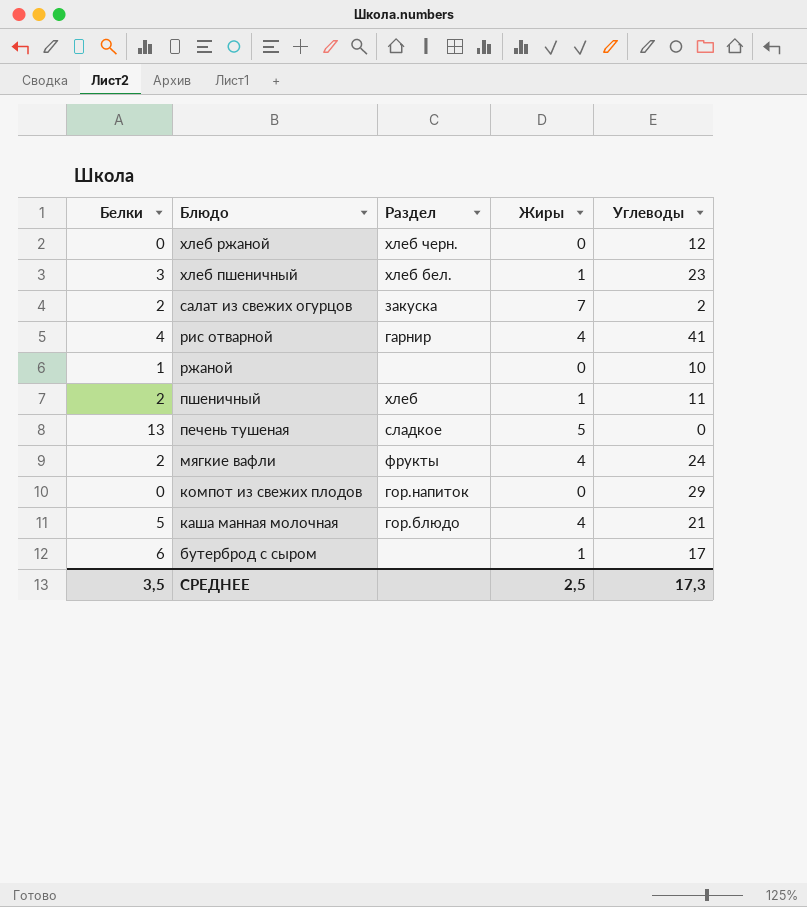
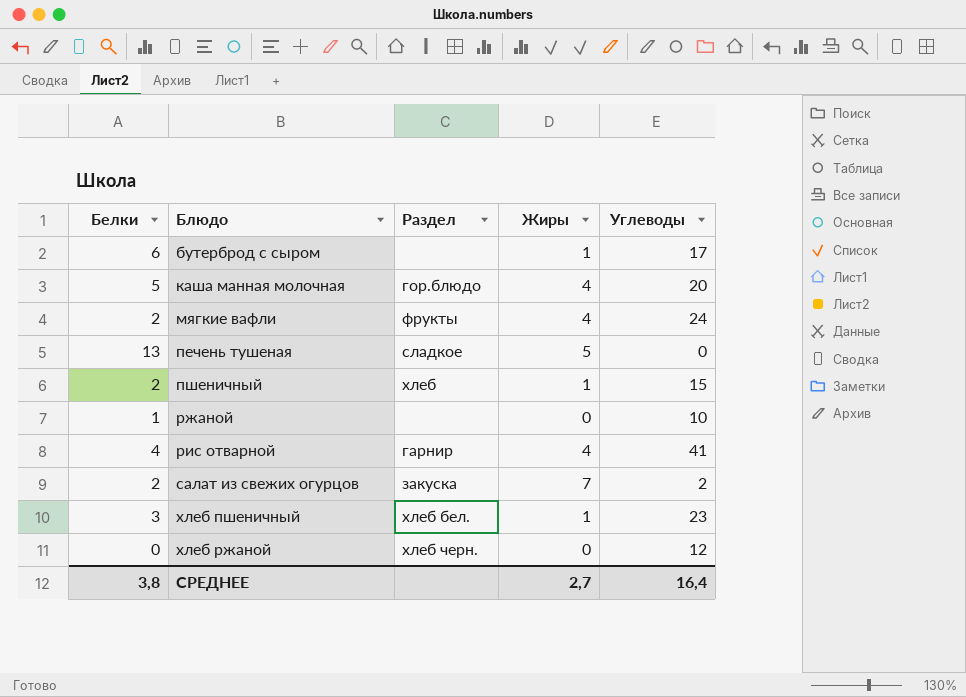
row order: Блюдо descending -> Блюдо ascending
row компот из свежих плодов: 0 | гор.напиток | 0 | 29 -> none
каша манная молочная | Углеводы: 21 -> 20
пшеничный | Углеводы: 11 -> 15
СРЕДНЕЕ | Белки: 3,5 -> 3,8
СРЕДНЕЕ | Жиры: 2,5 -> 2,7
СРЕДНЕЕ | Углеводы: 17,3 -> 16,4

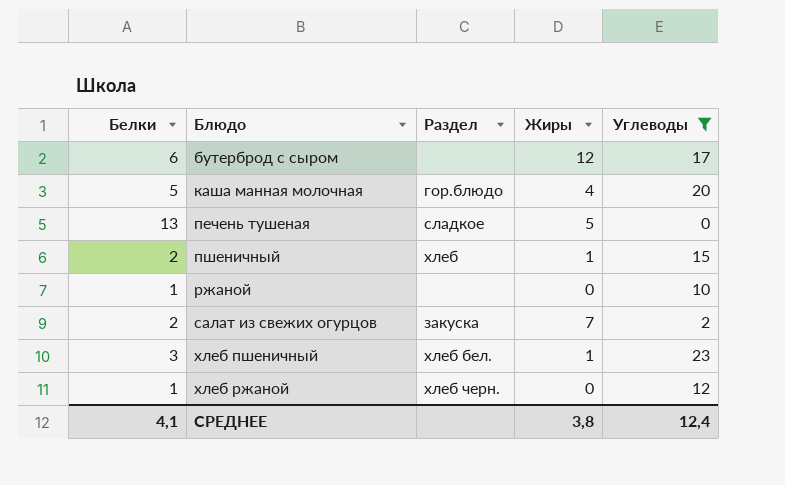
filter: none -> Углеводы <= 23
бутерброд с сыром | Жиры: 1 -> 12
хлеб ржаной | Белки: 0 -> 1
СРЕДНЕЕ | Белки: 3,8 -> 4,1
СРЕДНЕЕ | Жиры: 2,7 -> 3,8
СРЕДНЕЕ | Углеводы: 16,4 -> 12,4

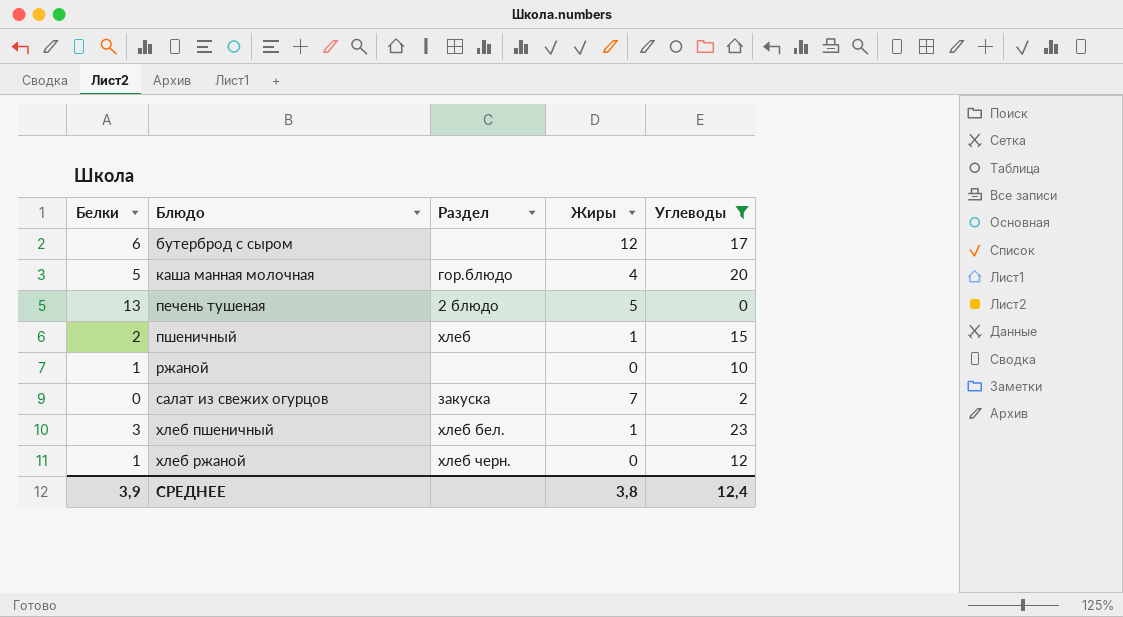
печень тушеная | Раздел: сладкое -> 2 блюдо
салат из свежих огурцов | Белки: 2 -> 0
СРЕДНЕЕ | Белки: 4,1 -> 3,9

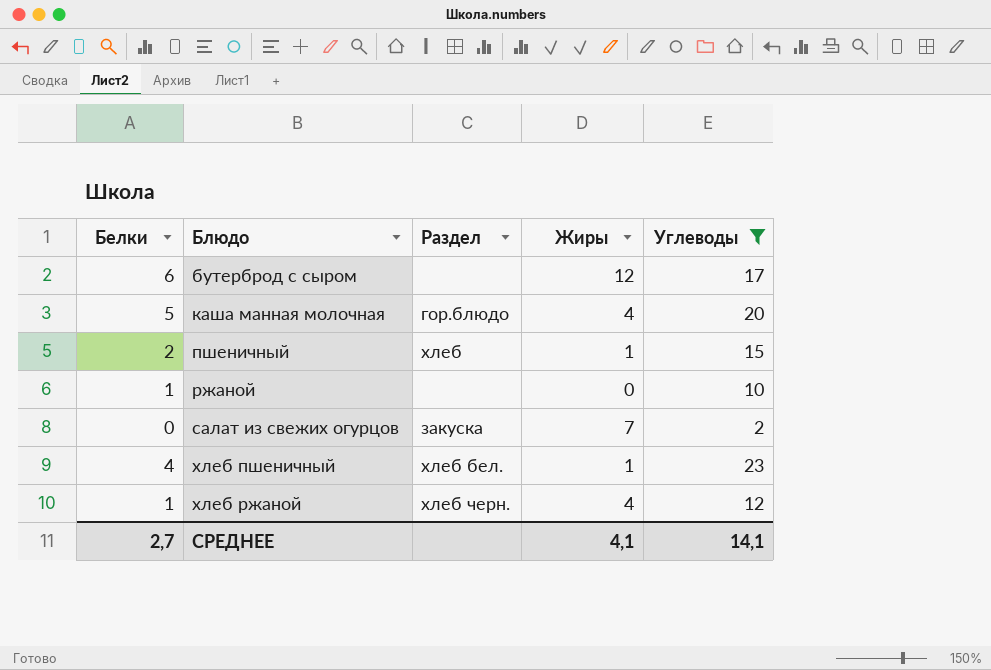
row печень тушеная: 13 | 2 блюдо | 5 | 0 -> none
хлеб пшеничный | Белки: 3 -> 4
хлеб ржаной | Жиры: 0 -> 4
СРЕДНЕЕ | Белки: 3,9 -> 2,7
СРЕДНЕЕ | Жиры: 3,8 -> 4,1
СРЕДНЕЕ | Углеводы: 12,4 -> 14,1

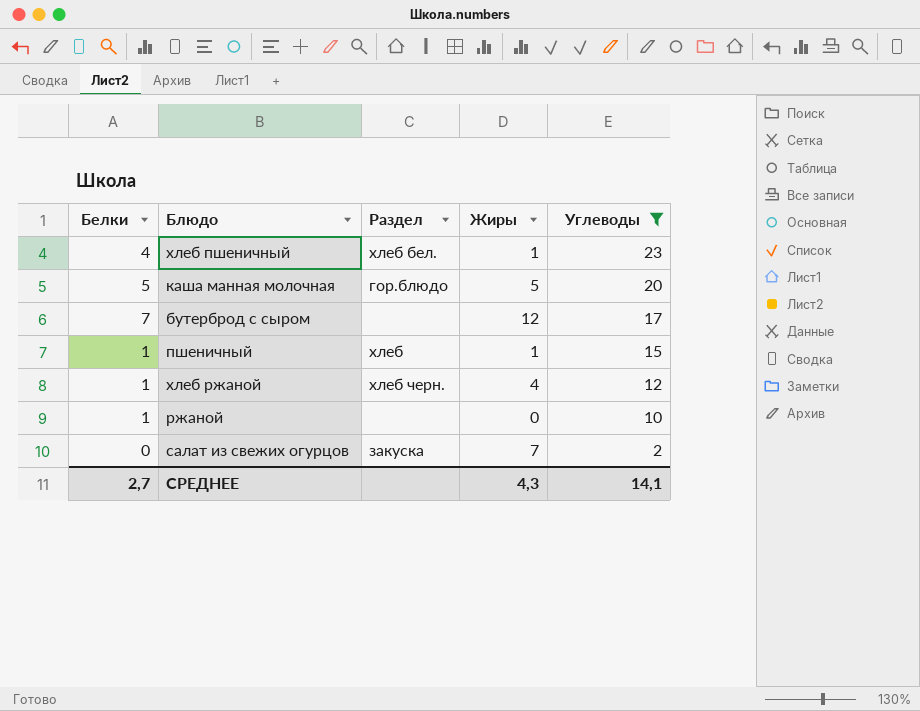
row order: Блюдо ascending -> Углеводы descending
каша манная молочная | Жиры: 4 -> 5
бутерброд с сыром | Белки: 6 -> 7
пшеничный | Белки: 2 -> 1
СРЕДНЕЕ | Жиры: 4,1 -> 4,3

